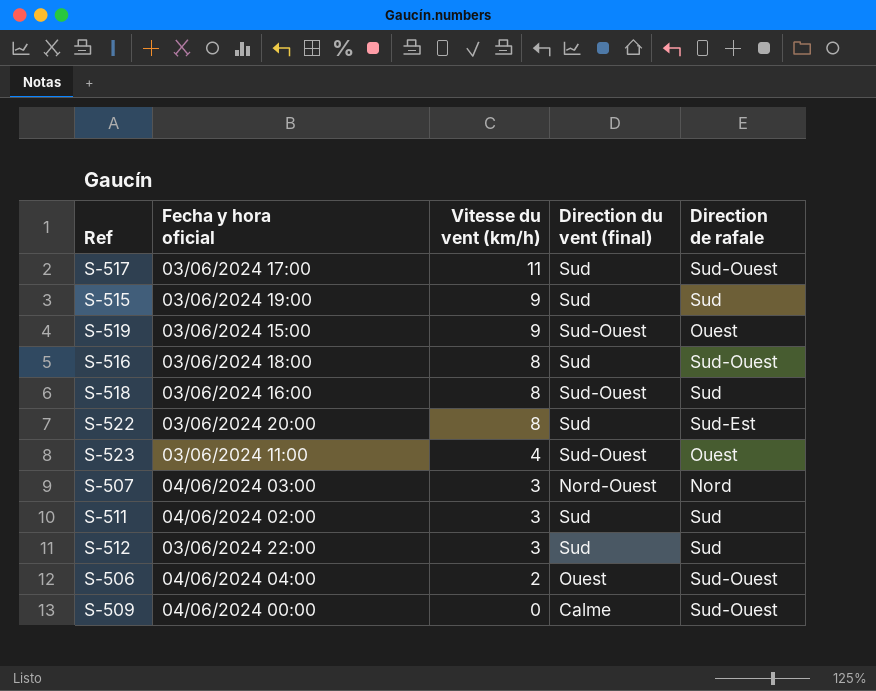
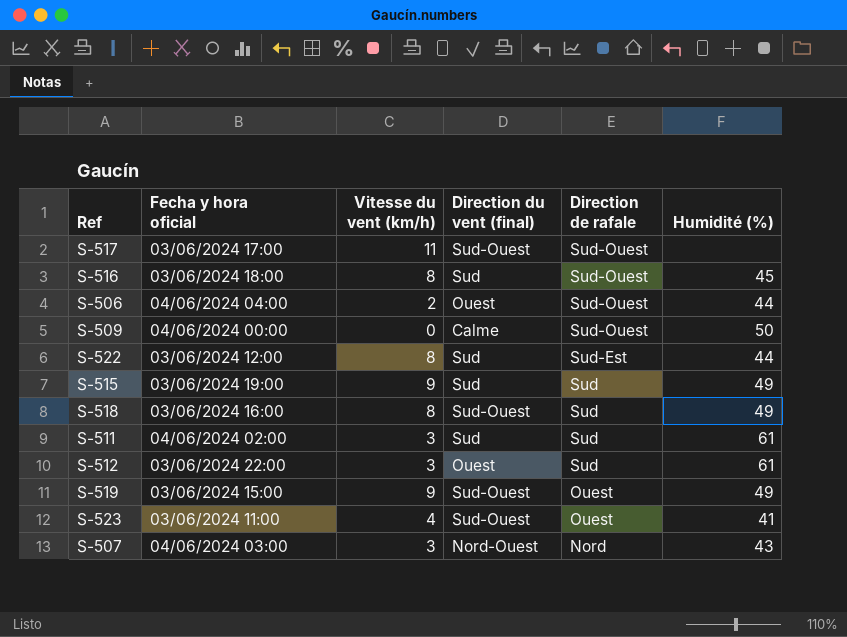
row order: Vitesse du vent (km/h) descending -> Direction de rafale descending
column Humidité (%) | position: none -> 6
S-517 | Direction du vent (final): Sud -> Sud-Ouest
S-522 | Fecha y hora oficial: 03/06/2024 20:00 -> 03/06/2024 12:00
S-512 | Direction du vent (final): Sud -> Ouest

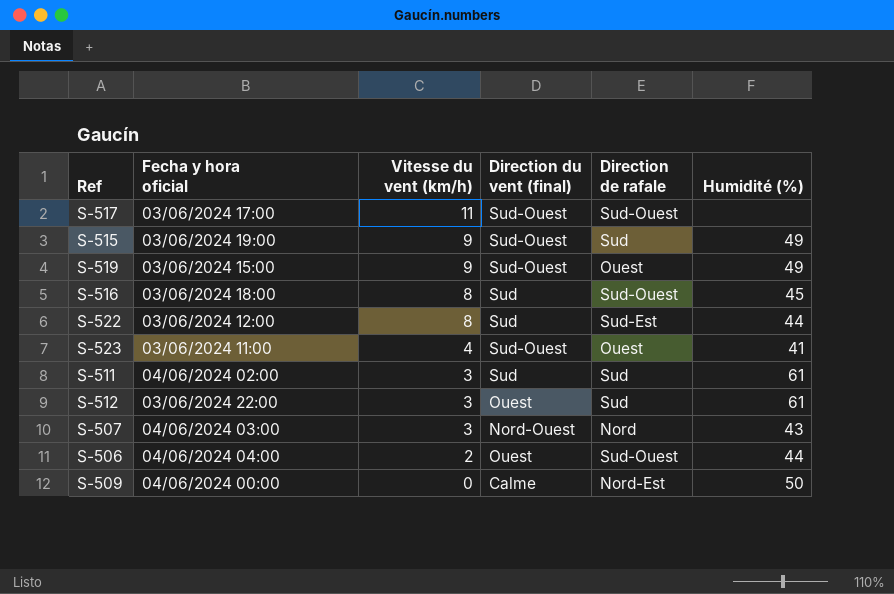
row order: Direction de rafale descending -> Vitesse du vent (km/h) descending
row S-518: 03/06/2024 16:00 | 8 | Sud-Ouest | Sud | 49 -> none
S-515 | Direction du vent (final): Sud -> Sud-Ouest
S-509 | Direction de rafale: Sud-Ouest -> Nord-Est

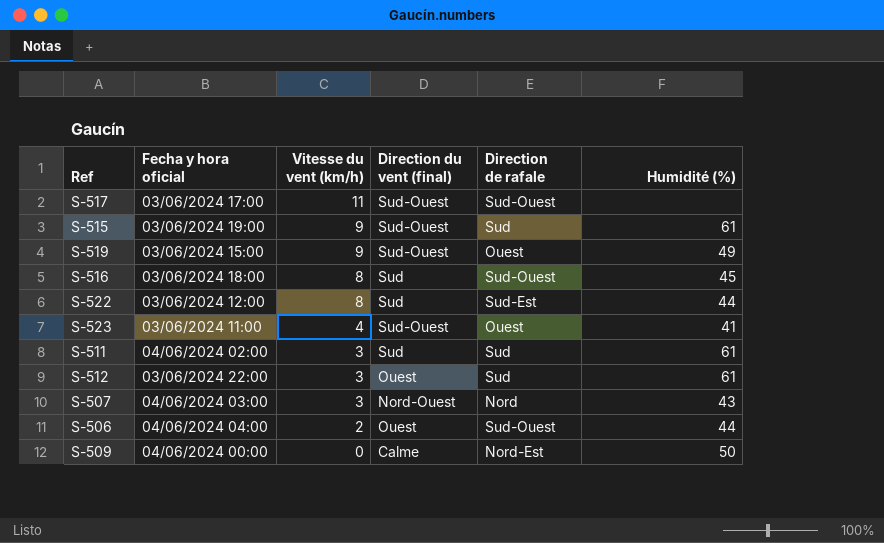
S-515 | Humidité (%): 49 -> 61

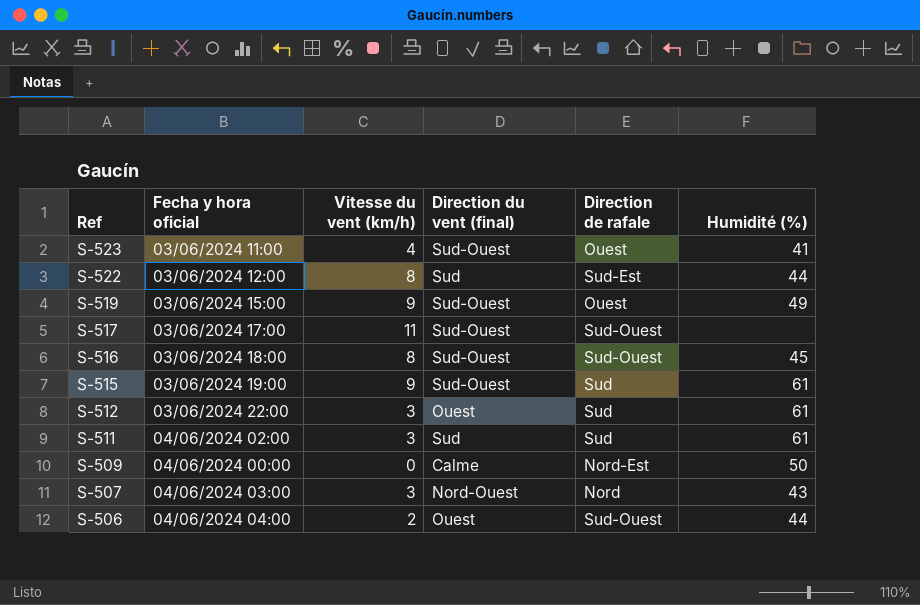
row order: Vitesse du vent (km/h) descending -> Ref descending
S-516 | Direction du vent (final): Sud -> Sud-Ouest

